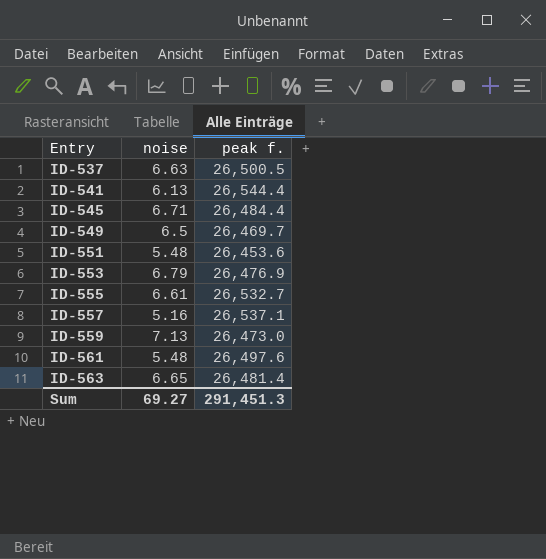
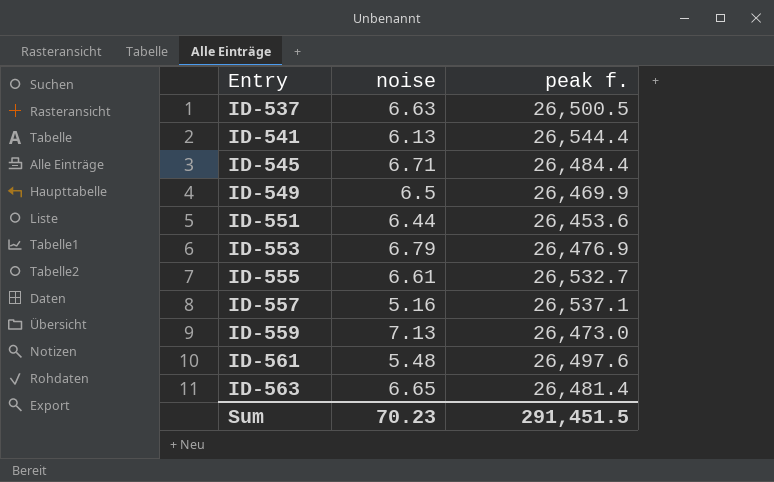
ID-549 | peak f.: 26,469.7 -> 26,469.9
ID-551 | noise: 5.48 -> 6.44
Sum | noise: 69.27 -> 70.23
Sum | peak f.: 291,451.3 -> 291,451.5

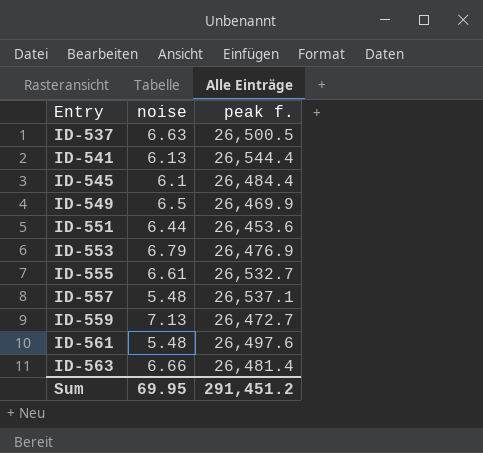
ID-545 | noise: 6.71 -> 6.1
ID-557 | noise: 5.16 -> 5.48
ID-559 | peak f.: 26,473.0 -> 26,472.7
ID-563 | noise: 6.65 -> 6.66
Sum | noise: 70.23 -> 69.95
Sum | peak f.: 291,451.5 -> 291,451.2

